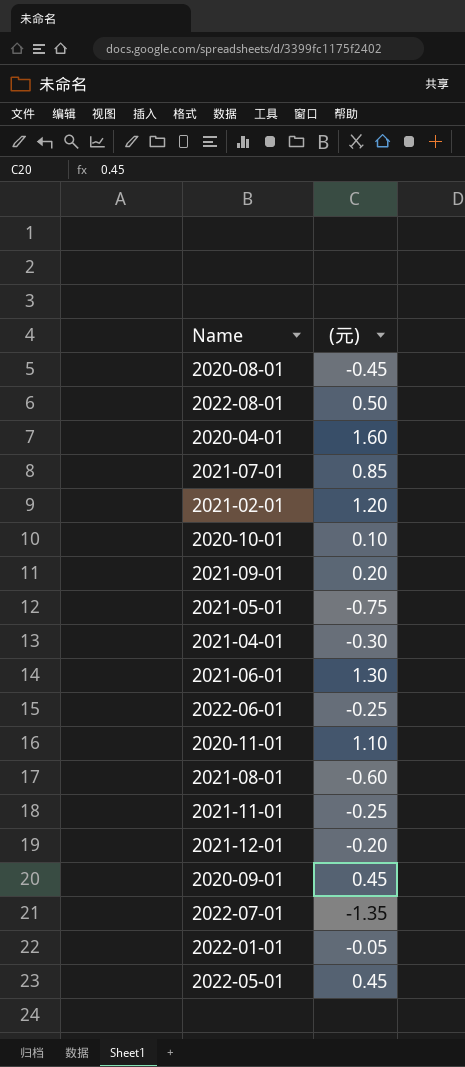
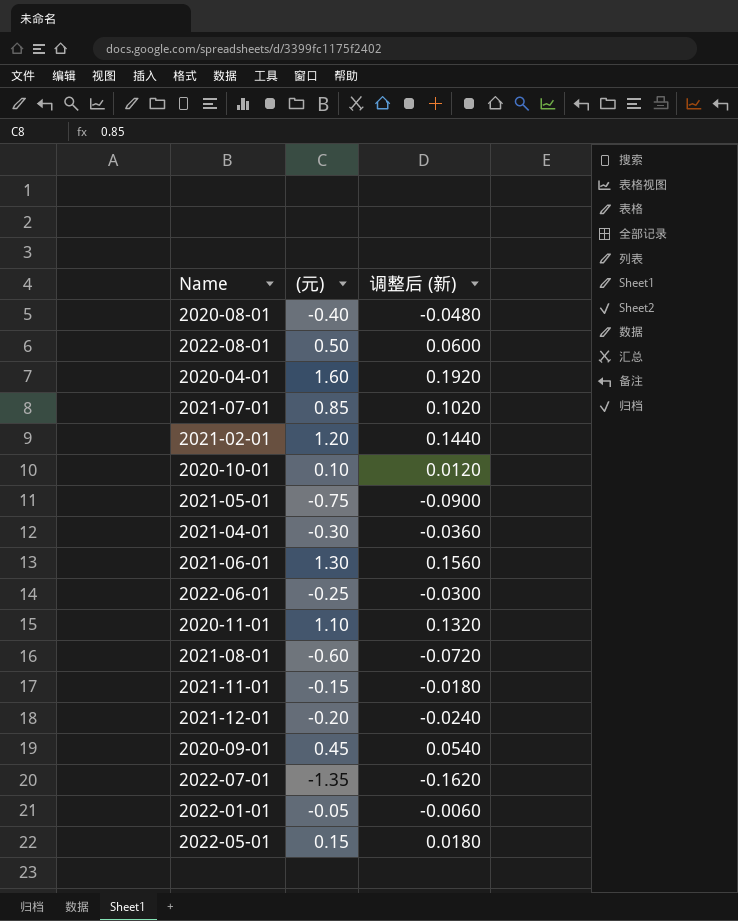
column 调整后 (新) | formula: none -> [(元)] * 0.12
row 2021-09-01: 0.20 -> none
2020-08-01 | (元): -0.45 -> -0.40
2021-11-01 | (元): -0.25 -> -0.15
2022-05-01 | (元): 0.45 -> 0.15

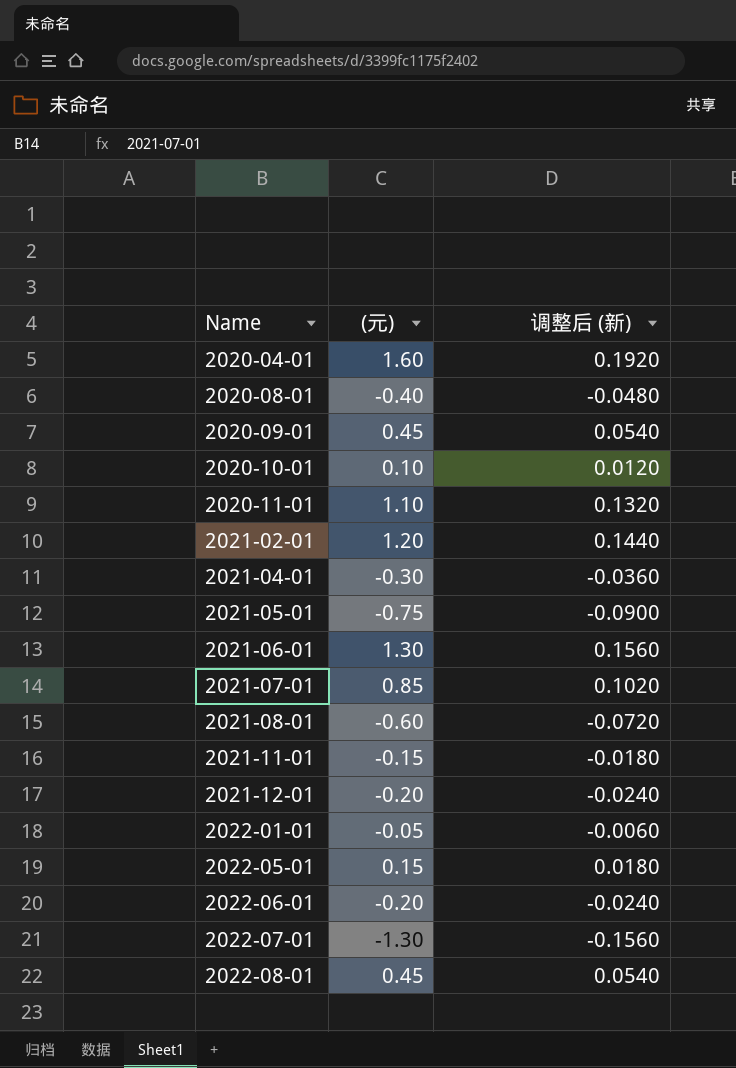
row order: none -> Name ascending
2022-06-01 | (元): -0.25 -> -0.20
2022-06-01 | 调整后 (新): -0.0300 -> -0.0240
2022-07-01 | (元): -1.35 -> -1.30
2022-07-01 | 调整后 (新): -0.1620 -> -0.1560
2022-08-01 | (元): 0.50 -> 0.45
2022-08-01 | 调整后 (新): 0.0600 -> 0.0540

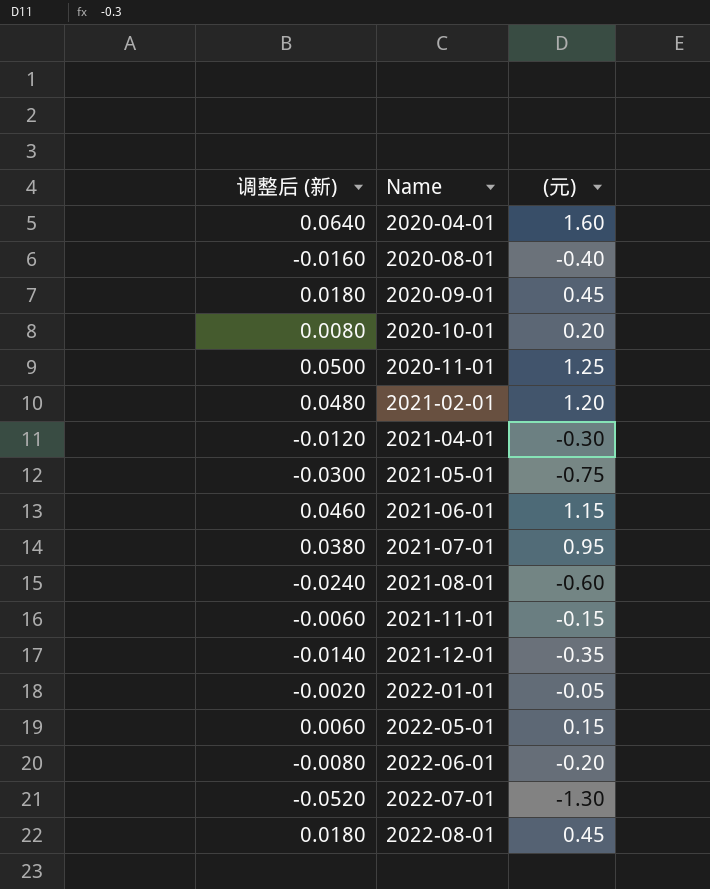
column 调整后 (新) | formula: [(元)] * 0.12 -> [(元)] * 0.04
column 调整后 (新) | position: 3 -> 1
2020-10-01 | (元): 0.10 -> 0.20
2020-11-01 | (元): 1.10 -> 1.25
2021-06-01 | (元): 1.30 -> 1.15
2021-07-01 | (元): 0.85 -> 0.95
2021-12-01 | (元): -0.20 -> -0.35

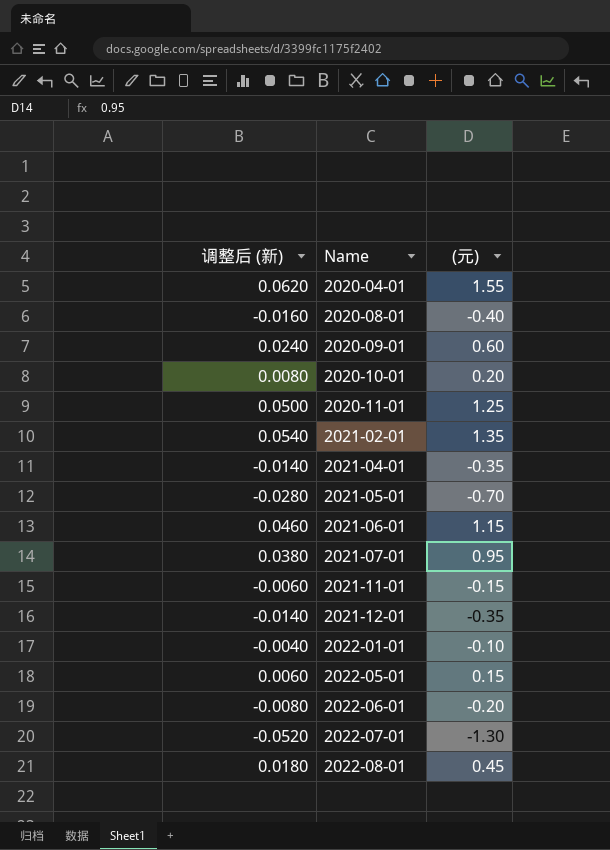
row 2021-08-01: -0.0240 | -0.60 -> none
2020-04-01 | 调整后 (新): 0.0640 -> 0.0620
2020-04-01 | (元): 1.60 -> 1.55
2020-09-01 | 调整后 (新): 0.0180 -> 0.0240
2020-09-01 | (元): 0.45 -> 0.60
2021-02-01 | 调整后 (新): 0.0480 -> 0.0540
2021-02-01 | (元): 1.20 -> 1.35
2021-04-01 | 调整后 (新): -0.0120 -> -0.0140
2021-04-01 | (元): -0.30 -> -0.35
2021-05-01 | 调整后 (新): -0.0300 -> -0.0280
2021-05-01 | (元): -0.75 -> -0.70
2022-01-01 | 调整后 (新): -0.0020 -> -0.0040
2022-01-01 | (元): -0.05 -> -0.10

